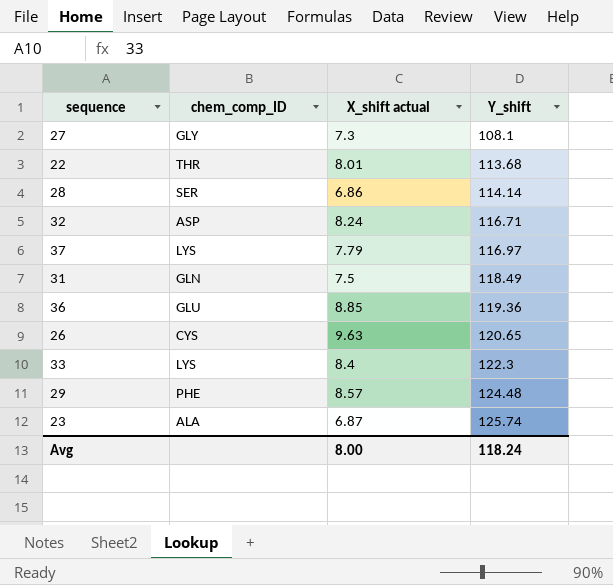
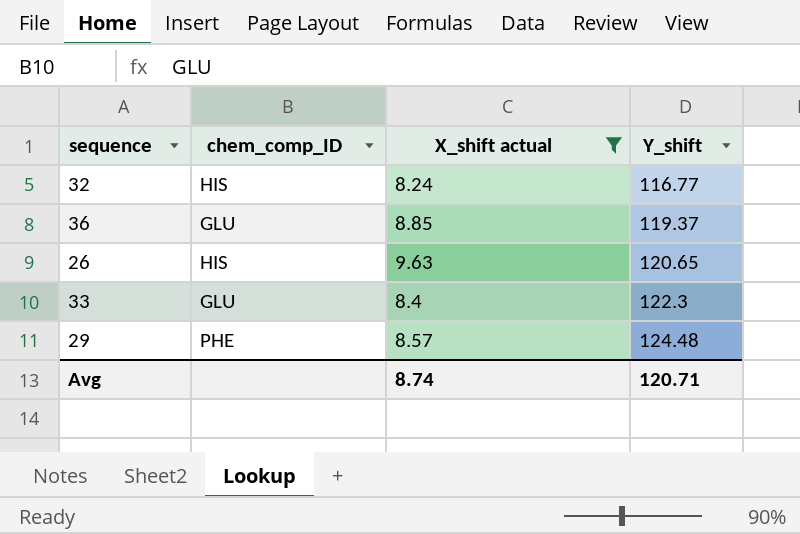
filter: none -> X_shift actual >= 8.24
32 | chem_comp_ID: ASP -> HIS
32 | Y_shift: 116.71 -> 116.77
36 | Y_shift: 119.36 -> 119.37
26 | chem_comp_ID: CYS -> HIS
33 | chem_comp_ID: LYS -> GLU
Avg | X_shift actual: 8.00 -> 8.74
Avg | Y_shift: 118.24 -> 120.71

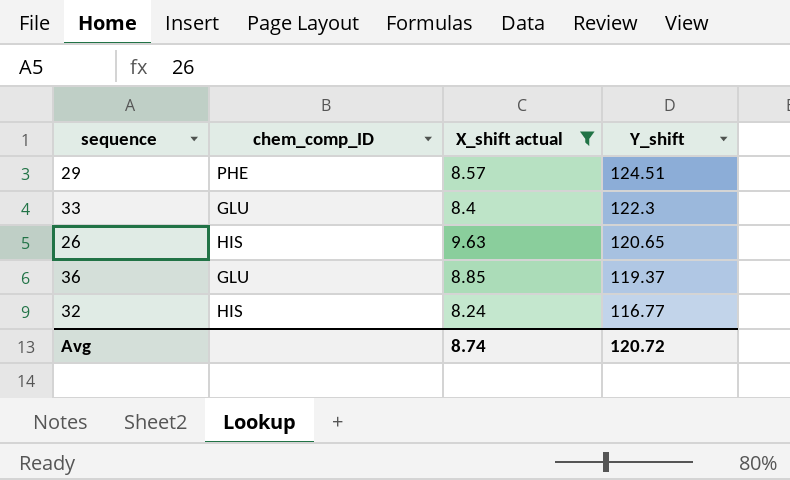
row order: Y_shift ascending -> Y_shift descending
29 | Y_shift: 124.48 -> 124.51
Avg | Y_shift: 120.71 -> 120.72

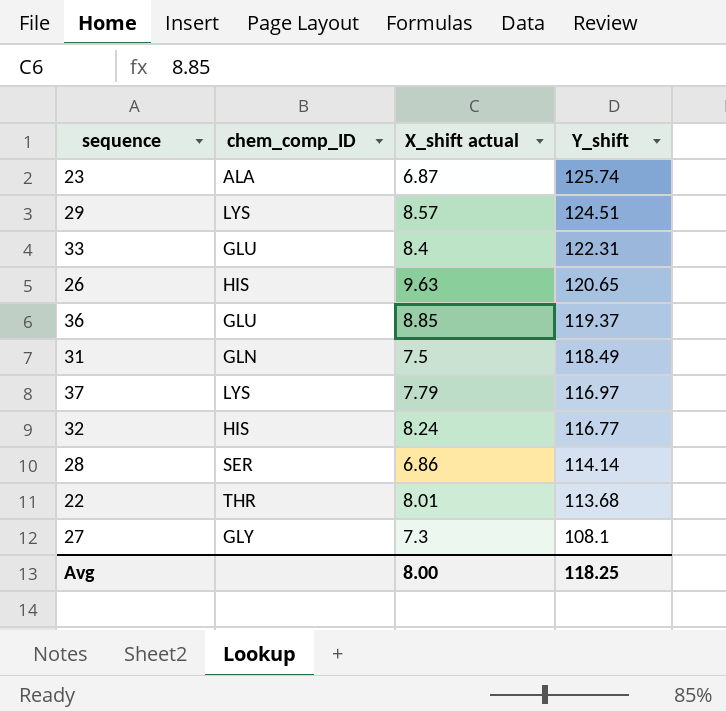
filter: X_shift actual >= 8.24 -> none
29 | chem_comp_ID: PHE -> LYS
33 | Y_shift: 122.3 -> 122.31
Avg | X_shift actual: 8.74 -> 8.00
Avg | Y_shift: 120.72 -> 118.25

